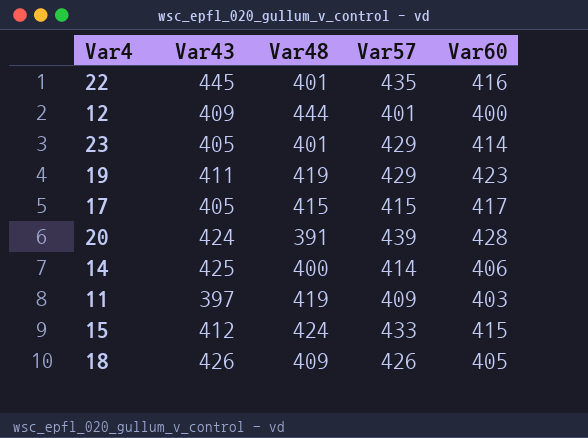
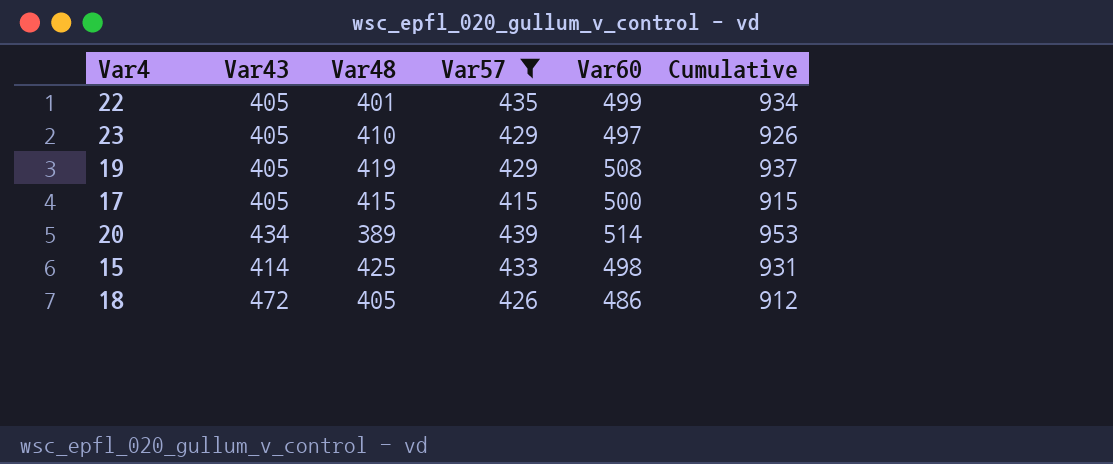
filter: none -> Var57 >= 415
column Cumulative | formula: none -> [Var57] + [Var60]
22 | Var43: 445 -> 405
22 | Var60: 416 -> 499
23 | Var48: 401 -> 410
23 | Var60: 414 -> 497
19 | Var43: 411 -> 405
19 | Var60: 423 -> 508
17 | Var60: 417 -> 500
20 | Var43: 424 -> 434
20 | Var48: 391 -> 389
20 | Var60: 428 -> 514
15 | Var43: 412 -> 414
15 | Var48: 424 -> 425
15 | Var60: 415 -> 498
18 | Var43: 426 -> 472
18 | Var48: 409 -> 405
18 | Var60: 405 -> 486

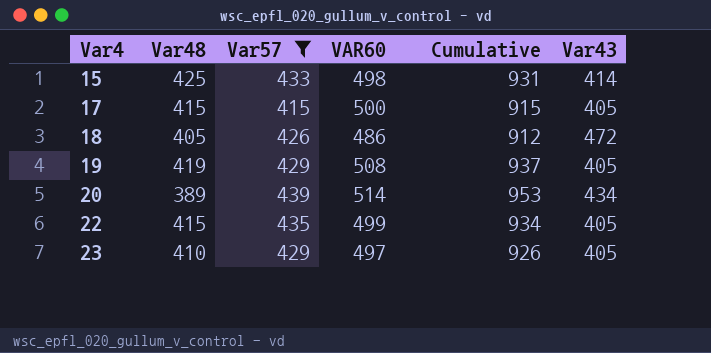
row order: none -> Var4 ascending
column name: Var60 -> VAR60
column Var43 | position: 2 -> 6
22 | Var48: 401 -> 415

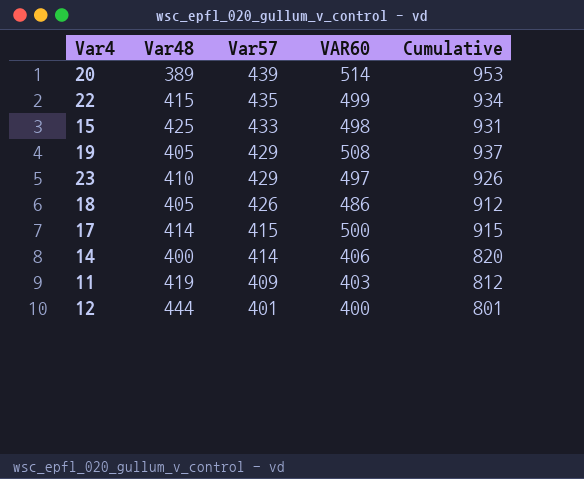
filter: Var57 >= 415 -> none
row order: Var4 ascending -> Var57 descending
column Var43 | position: 6 -> none
19 | Var48: 419 -> 405
17 | Var48: 415 -> 414

